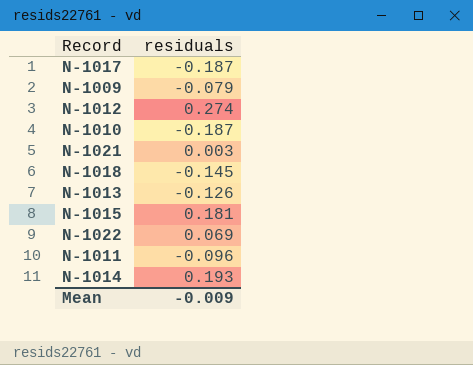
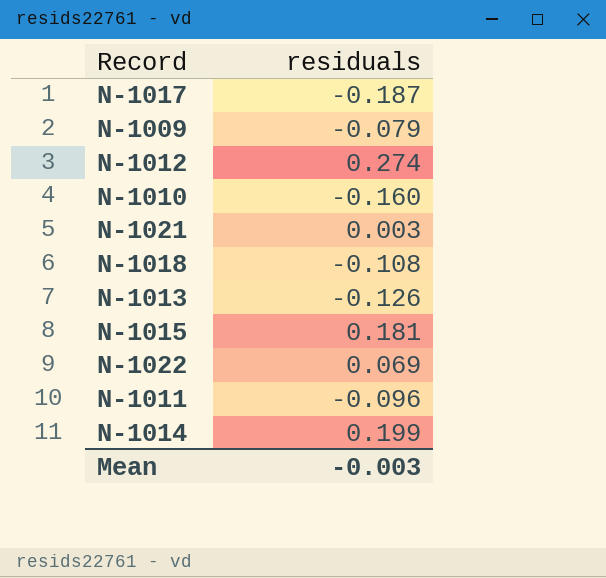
N-1010 | residuals: -0.187 -> -0.160
N-1018 | residuals: -0.145 -> -0.108
N-1014 | residuals: 0.193 -> 0.199
Mean | residuals: -0.009 -> -0.003

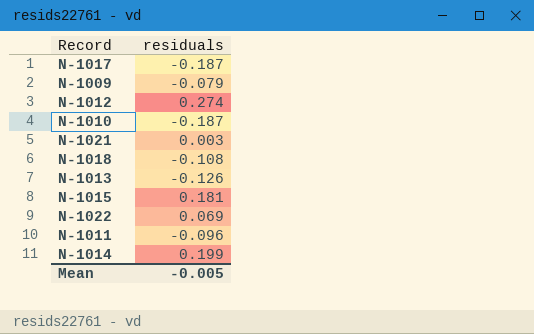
N-1010 | residuals: -0.160 -> -0.187
Mean | residuals: -0.003 -> -0.005

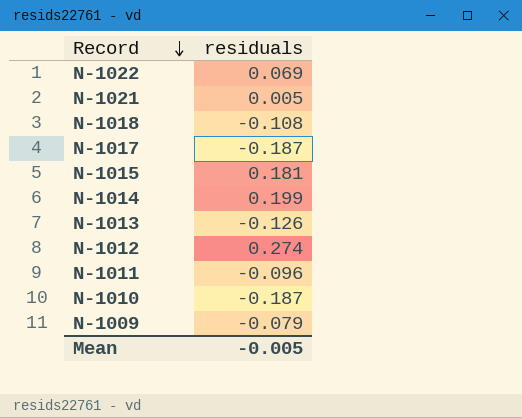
row order: none -> Record descending
N-1021 | residuals: 0.003 -> 0.005

